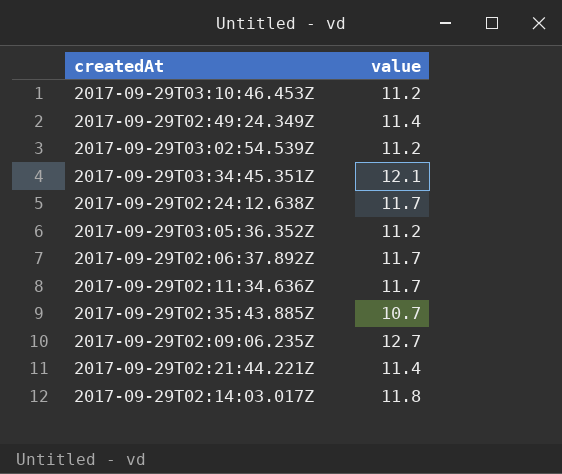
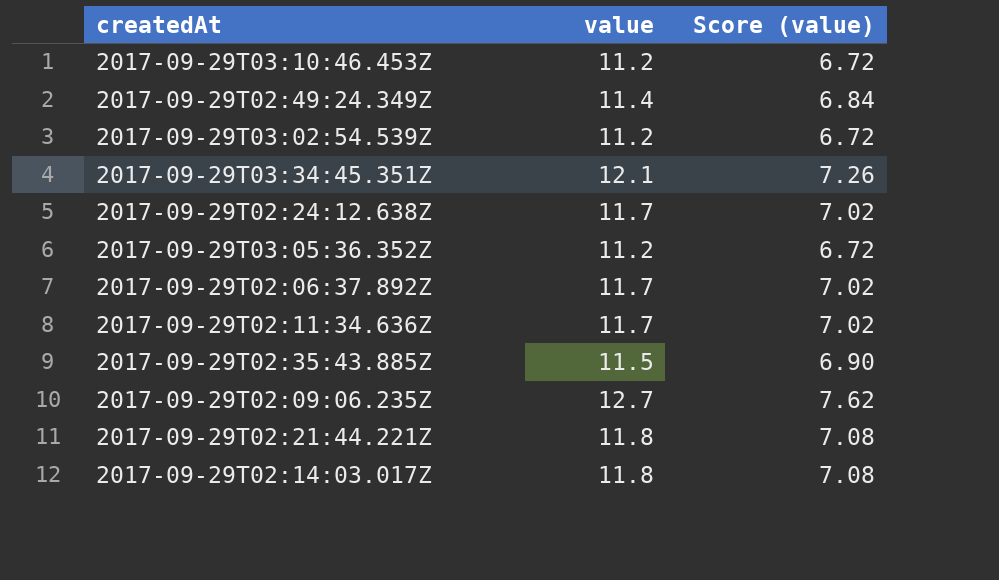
column Score (value) | formula: none -> [value] * 0.6
2017-09-29T02:35:43.885Z | value: 10.7 -> 11.5
2017-09-29T02:21:44.221Z | value: 11.4 -> 11.8

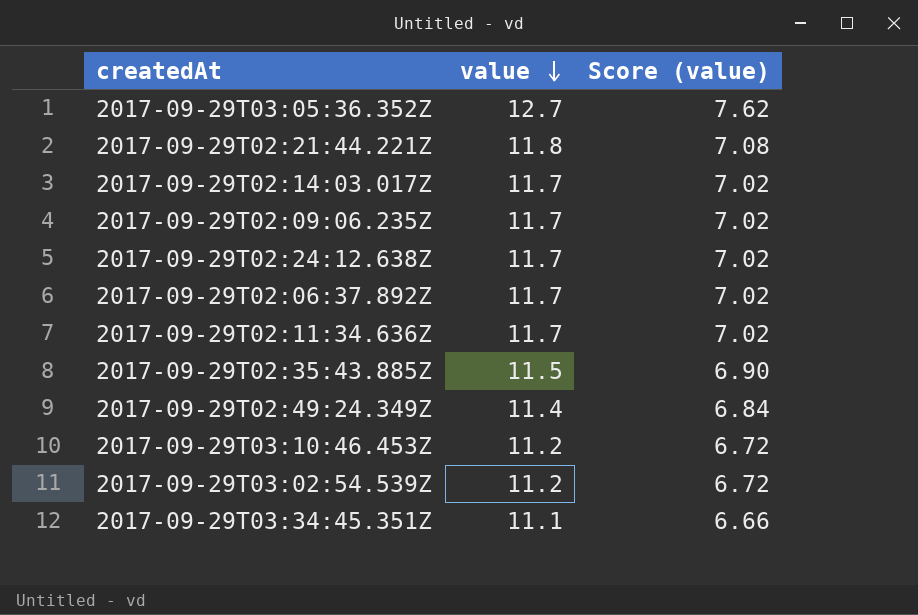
row order: none -> value descending
2017-09-29T03:05:36.352Z | value: 11.2 -> 12.7
2017-09-29T03:05:36.352Z | Score (value): 6.72 -> 7.62
2017-09-29T02:14:03.017Z | value: 11.8 -> 11.7
2017-09-29T02:14:03.017Z | Score (value): 7.08 -> 7.02
2017-09-29T02:09:06.235Z | value: 12.7 -> 11.7
2017-09-29T02:09:06.235Z | Score (value): 7.62 -> 7.02
2017-09-29T03:34:45.351Z | value: 12.1 -> 11.1
2017-09-29T03:34:45.351Z | Score (value): 7.26 -> 6.66

